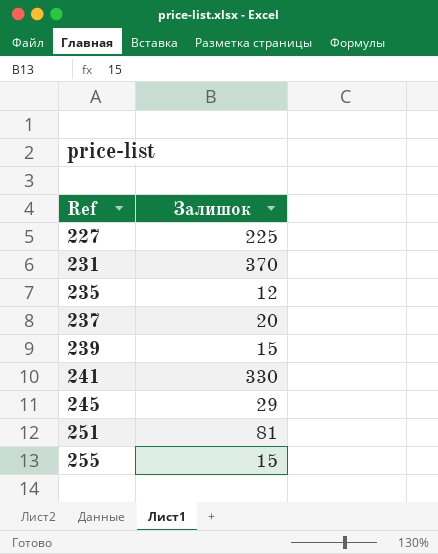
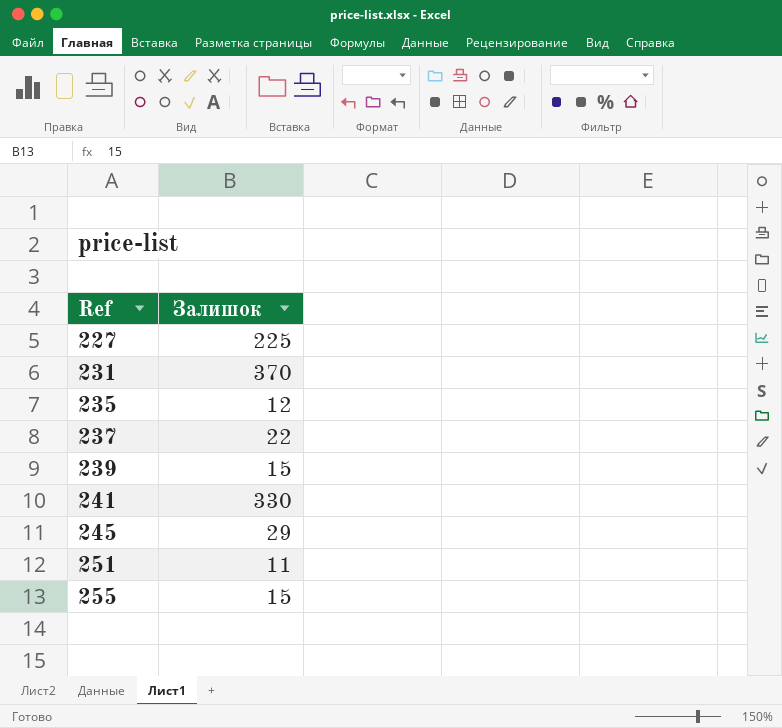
237 | Залишок: 20 -> 22
251 | Залишок: 81 -> 11

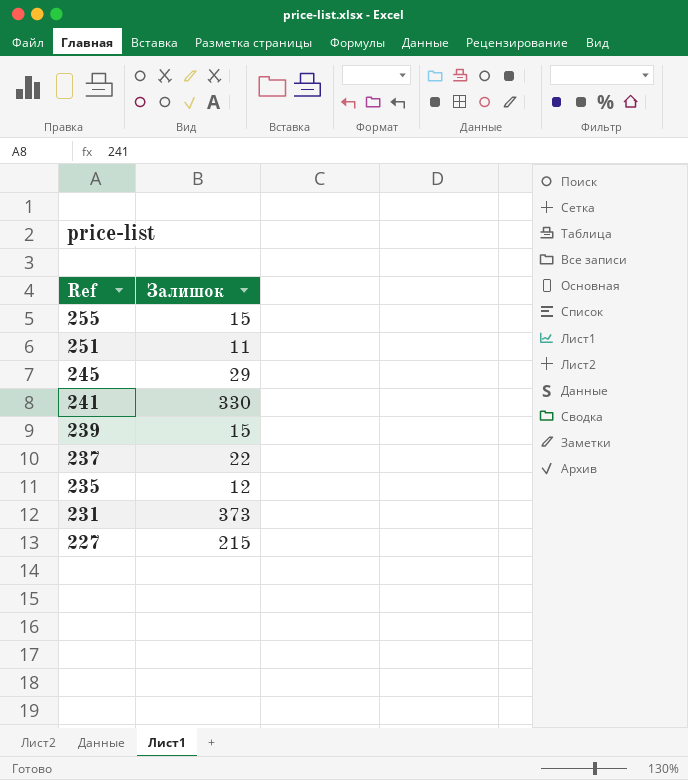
row order: Ref ascending -> Ref descending
231 | Залишок: 370 -> 373
227 | Залишок: 225 -> 215

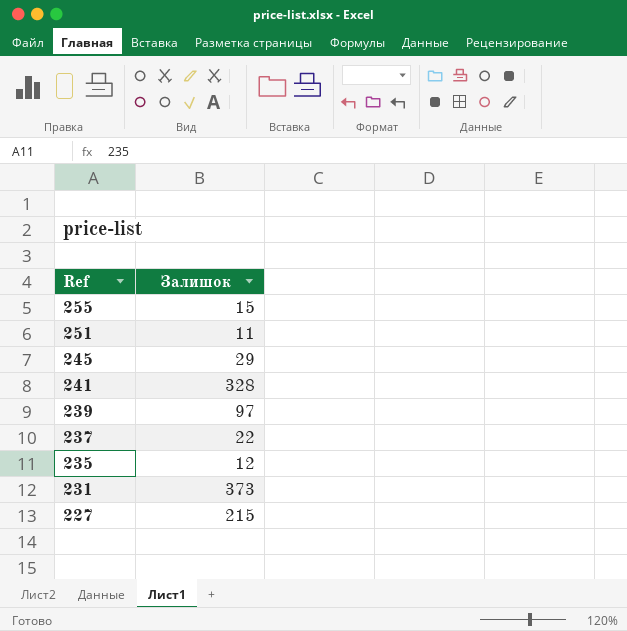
241 | Залишок: 330 -> 328
239 | Залишок: 15 -> 97

